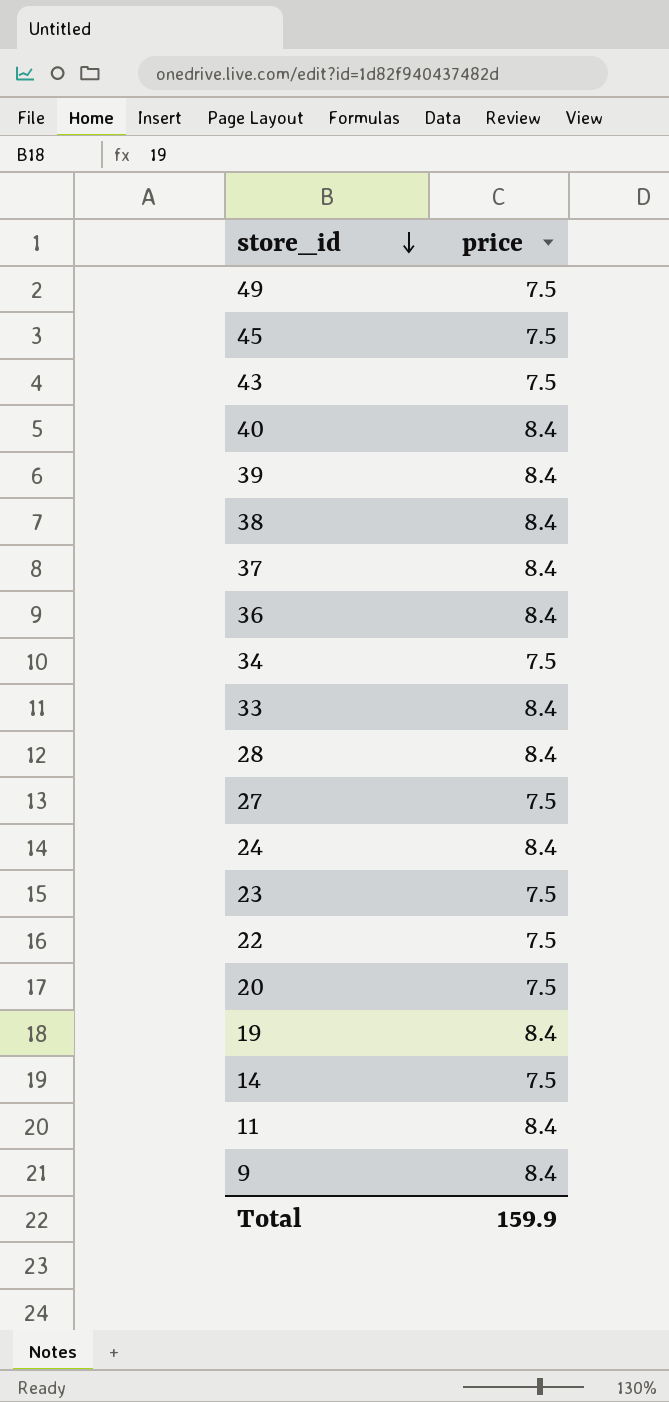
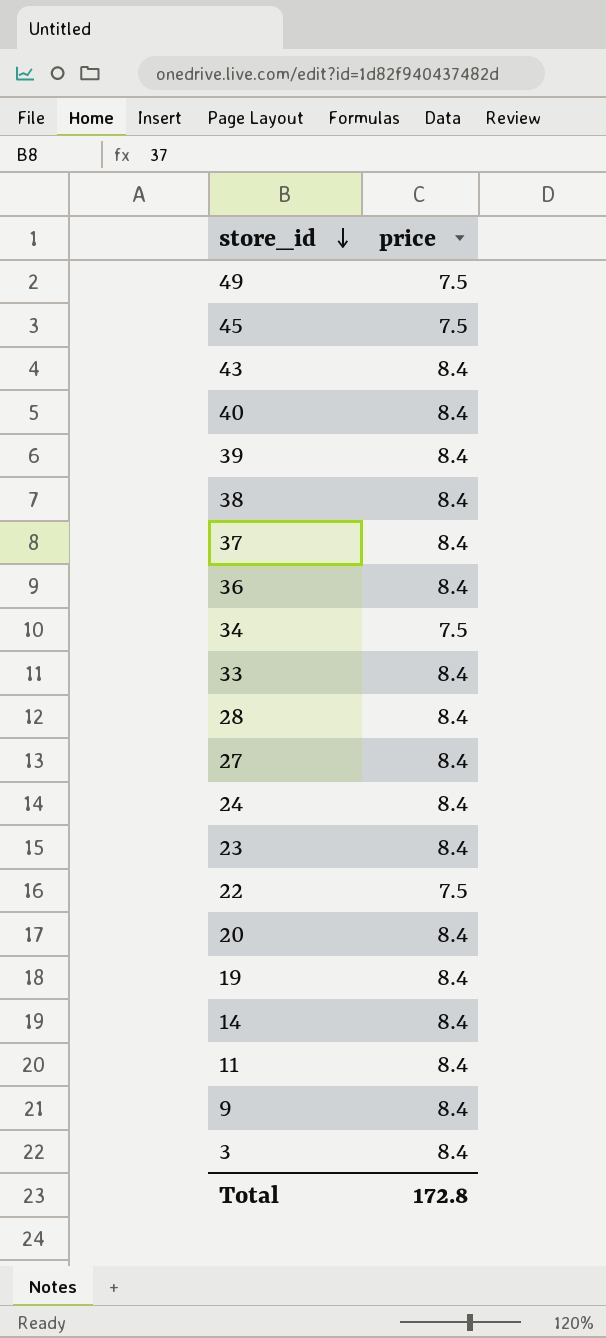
43 | price: 7.5 -> 8.4
27 | price: 7.5 -> 8.4
23 | price: 7.5 -> 8.4
20 | price: 7.5 -> 8.4
14 | price: 7.5 -> 8.4
row 3: none -> 8.4
Total | price: 159.9 -> 172.8

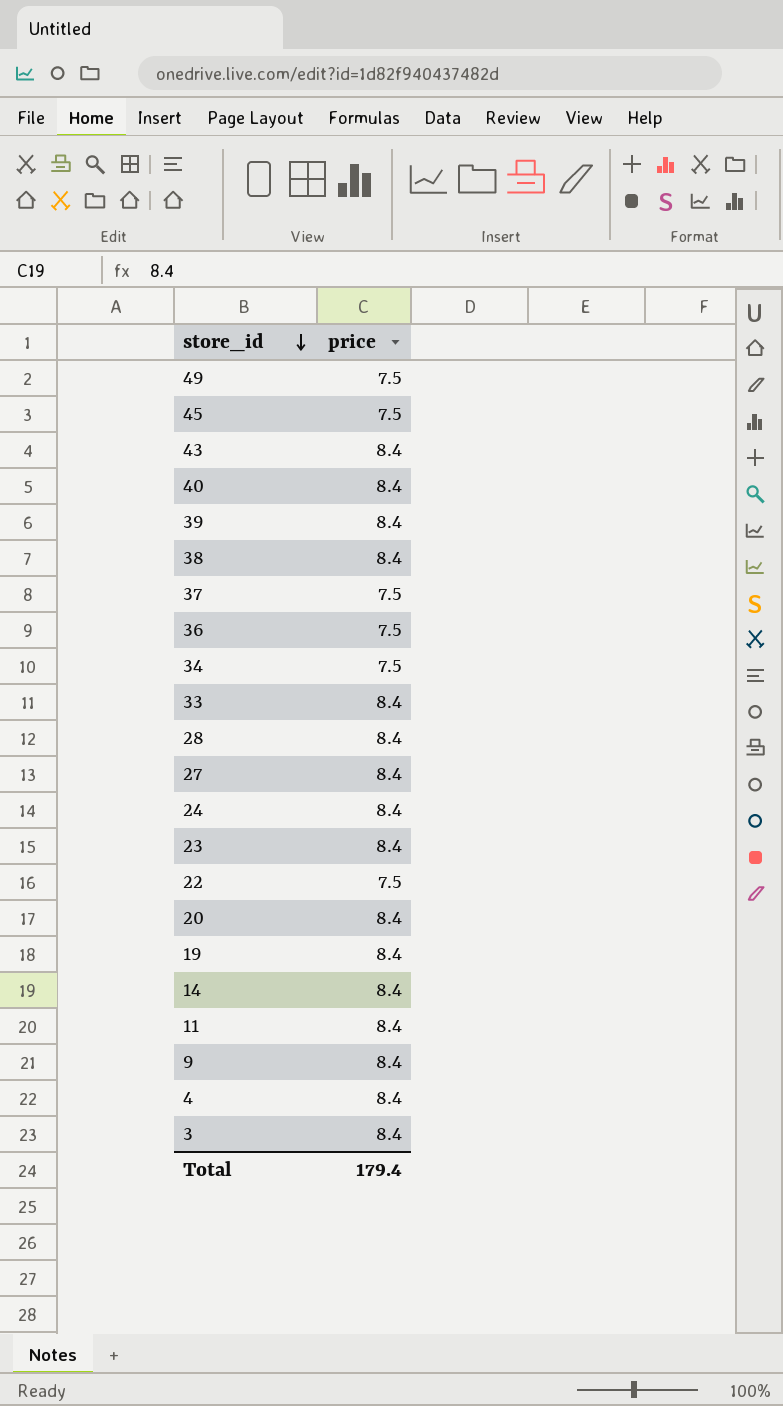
37 | price: 8.4 -> 7.5
36 | price: 8.4 -> 7.5
row 4: none -> 8.4
Total | price: 172.8 -> 179.4

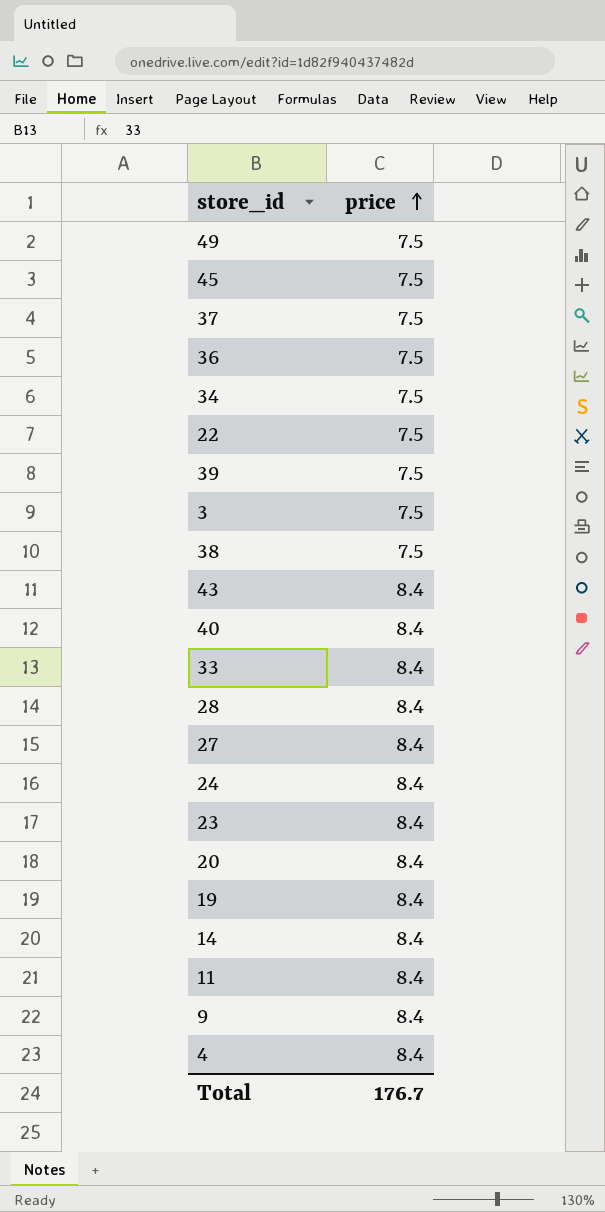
row order: store_id descending -> price ascending
39 | price: 8.4 -> 7.5
3 | price: 8.4 -> 7.5
38 | price: 8.4 -> 7.5
Total | price: 179.4 -> 176.7

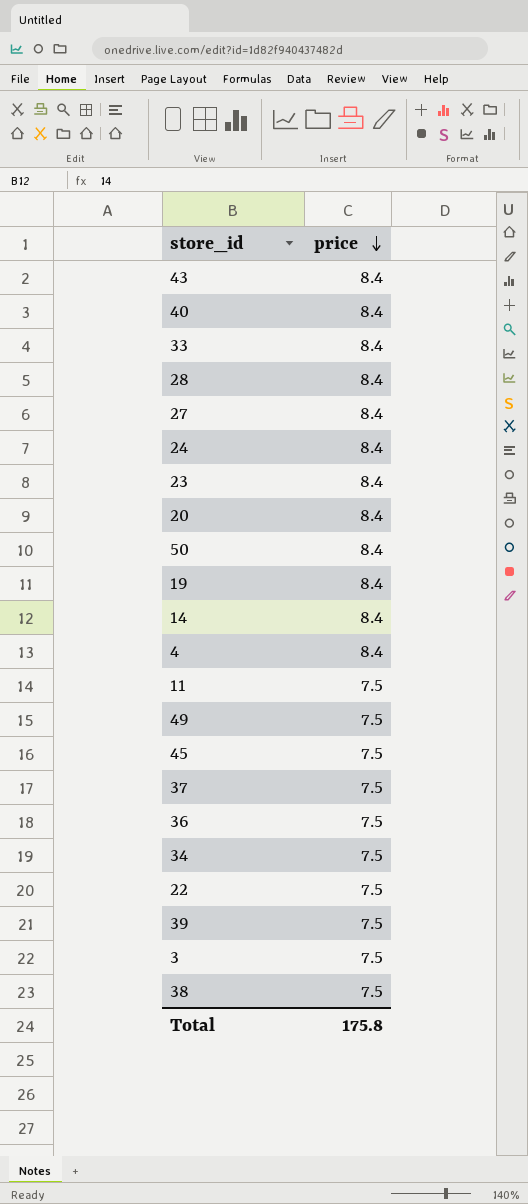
row order: price ascending -> price descending
row 9: 8.4 -> none
row 50: none -> 8.4
11 | price: 8.4 -> 7.5
Total | price: 176.7 -> 175.8

